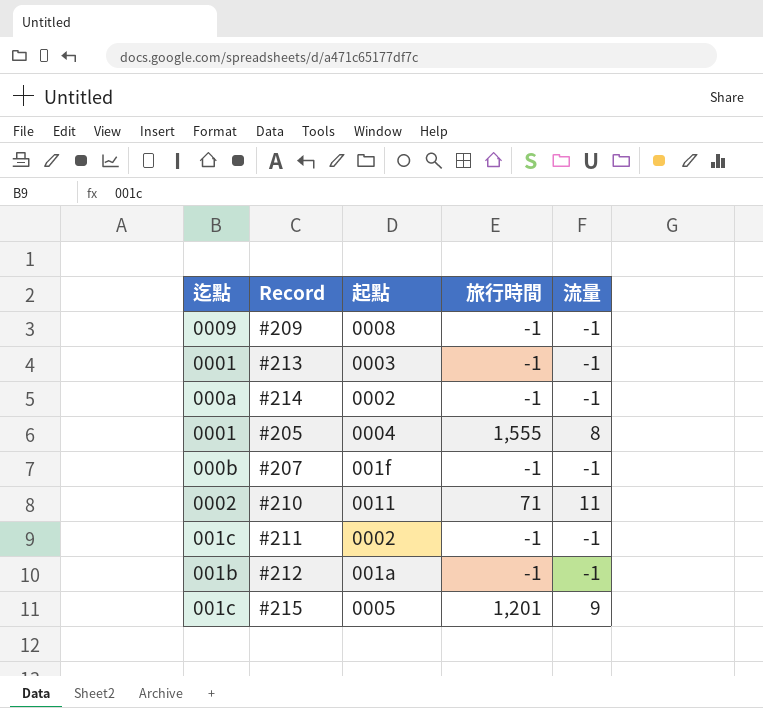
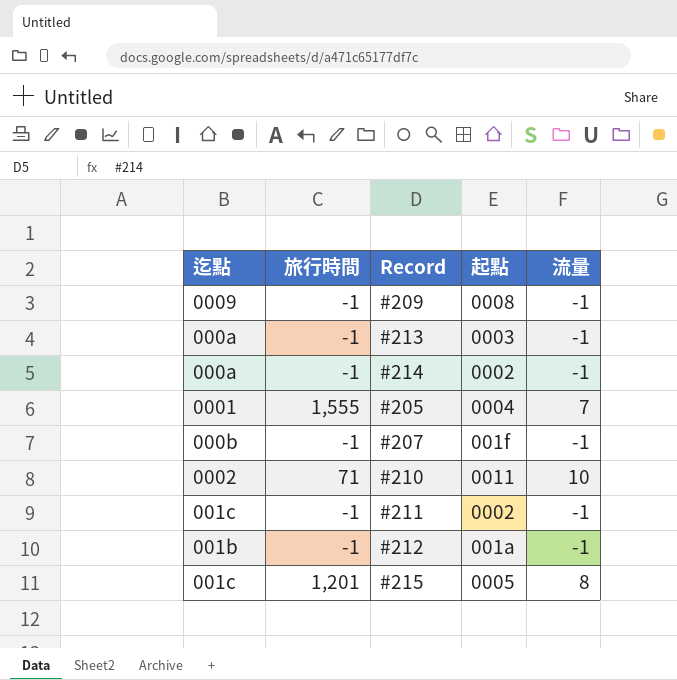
column 旅行時間 | position: 4 -> 2
#213 | 迄點: 0001 -> 000a
#205 | 流量: 8 -> 7
#210 | 流量: 11 -> 10
#215 | 流量: 9 -> 8

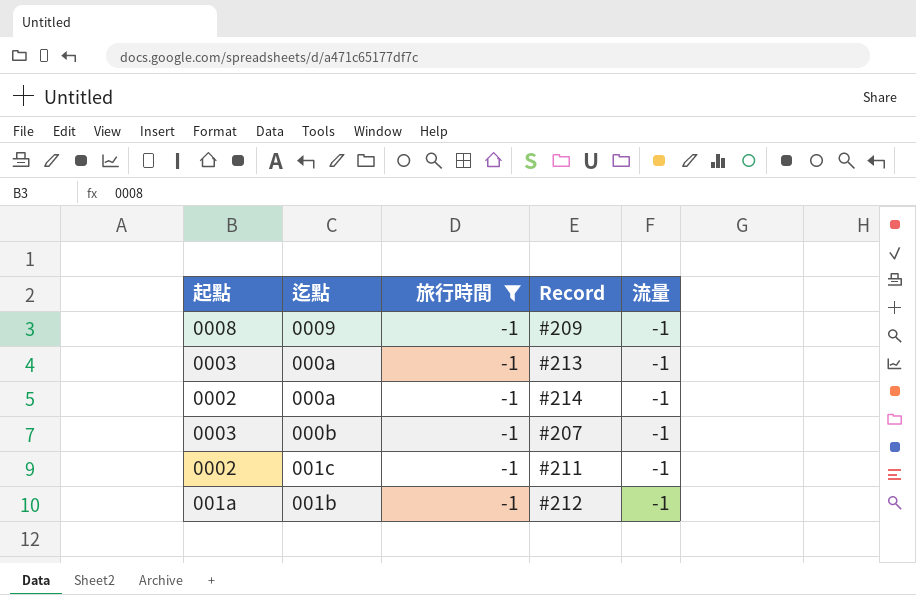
filter: none -> 旅行時間 = -1
column 起點 | position: 4 -> 1
#207 | 起點: 001f -> 0003

